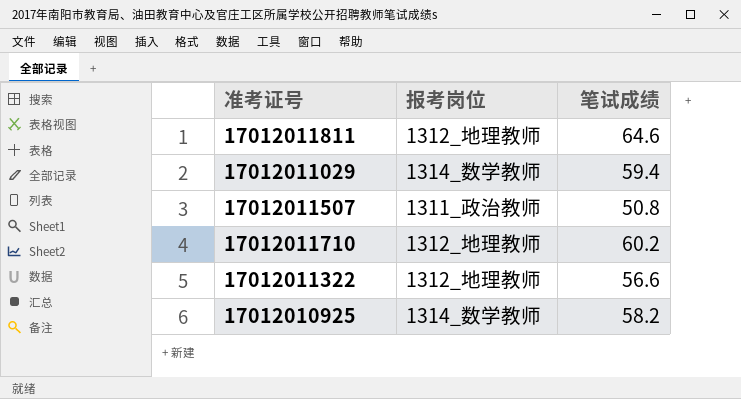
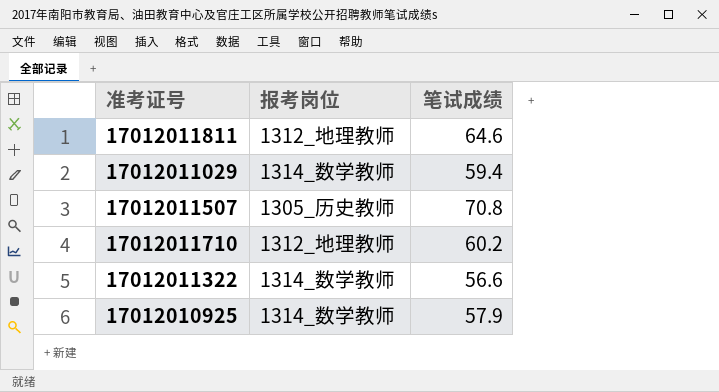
17012011507 | 报考岗位: 1311_政治教师 -> 1305_历史教师
17012011507 | 笔试成绩: 50.8 -> 70.8
17012011322 | 报考岗位: 1312_地理教师 -> 1314_数学教师
17012010925 | 笔试成绩: 58.2 -> 57.9

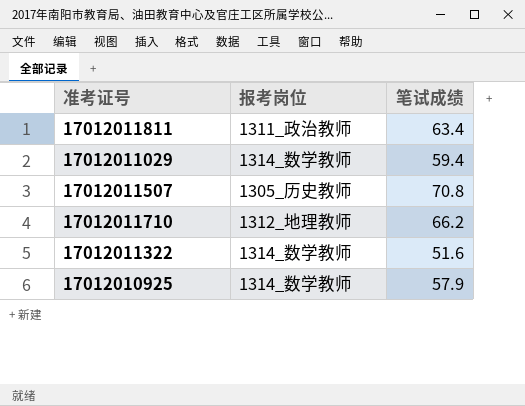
17012011811 | 报考岗位: 1312_地理教师 -> 1311_政治教师
17012011811 | 笔试成绩: 64.6 -> 63.4
17012011710 | 笔试成绩: 60.2 -> 66.2
17012011322 | 笔试成绩: 56.6 -> 51.6

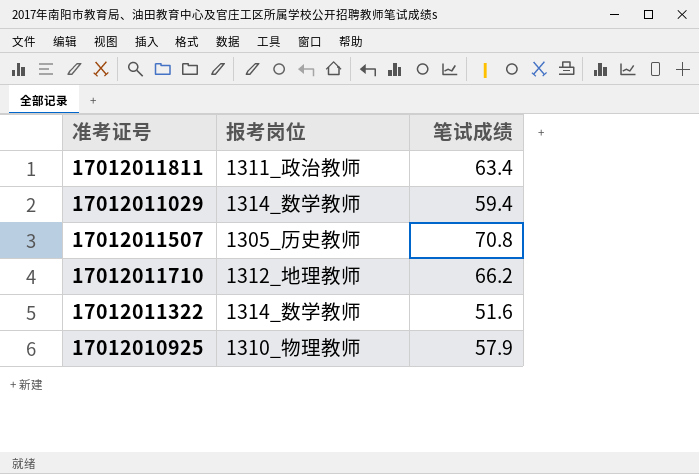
17012010925 | 报考岗位: 1314_数学教师 -> 1310_物理教师

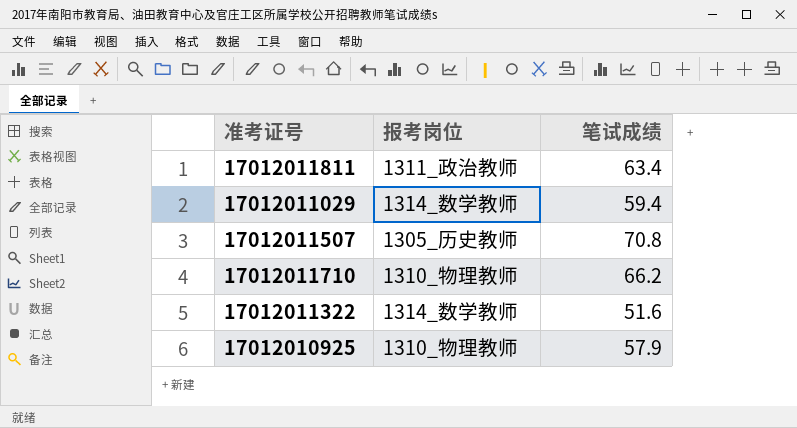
17012011710 | 报考岗位: 1312_地理教师 -> 1310_物理教师

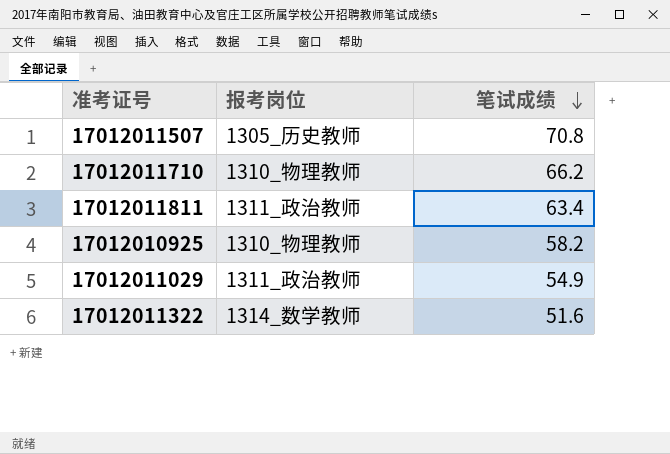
row order: none -> 笔试成绩 descending
17012010925 | 笔试成绩: 57.9 -> 58.2
17012011029 | 报考岗位: 1314_数学教师 -> 1311_政治教师
17012011029 | 笔试成绩: 59.4 -> 54.9

